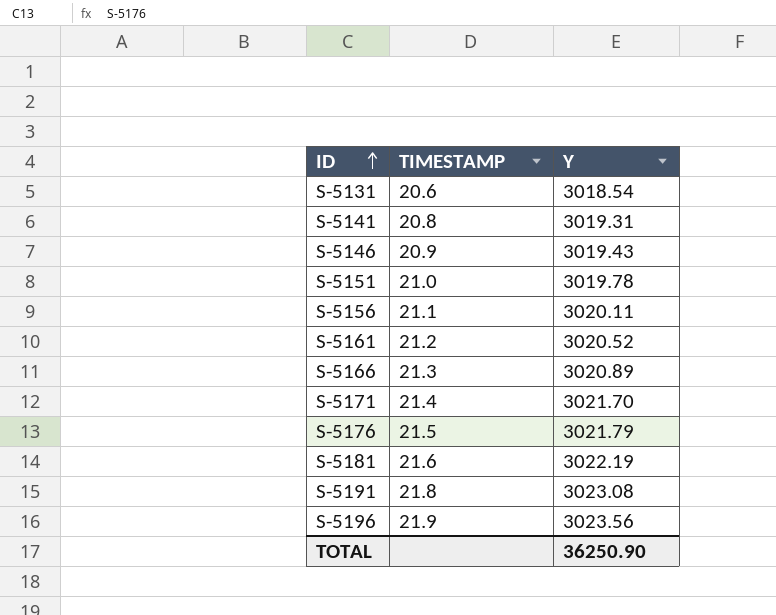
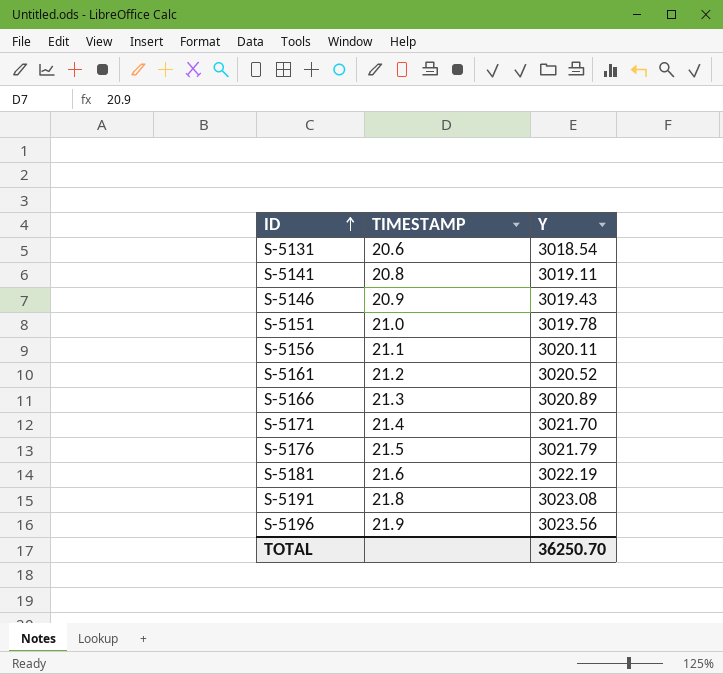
S-5141 | Y: 3019.31 -> 3019.11
TOTAL | Y: 36250.90 -> 36250.70

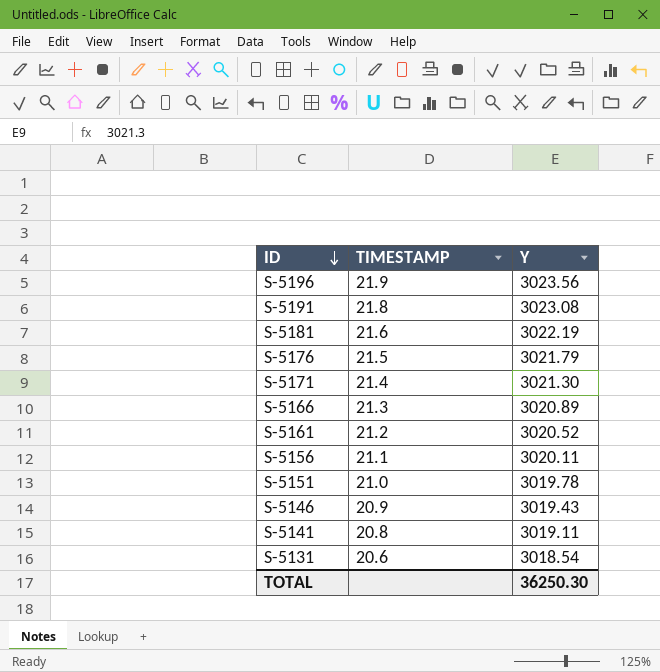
row order: ID ascending -> ID descending
S-5171 | Y: 3021.70 -> 3021.30
TOTAL | Y: 36250.70 -> 36250.30

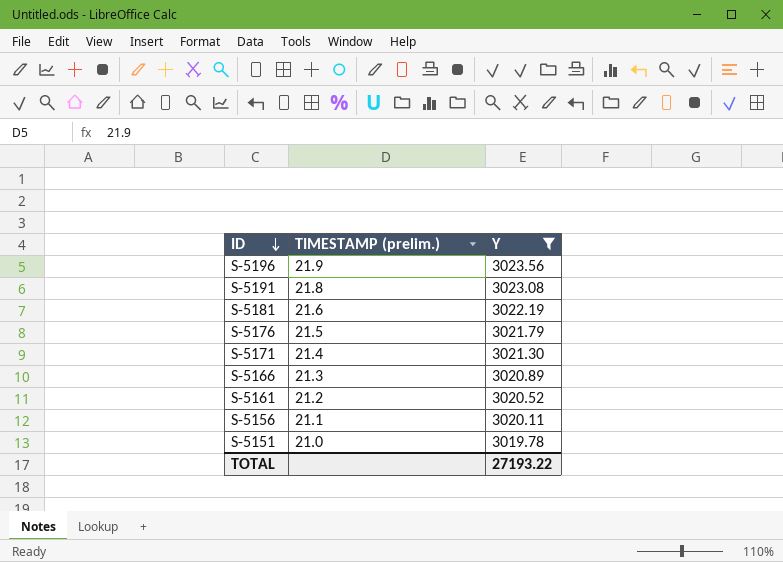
filter: none -> Y >= 3019.78
column name: TIMESTAMP -> TIMESTAMP (prelim.)
TOTAL | Y: 36250.30 -> 27193.22

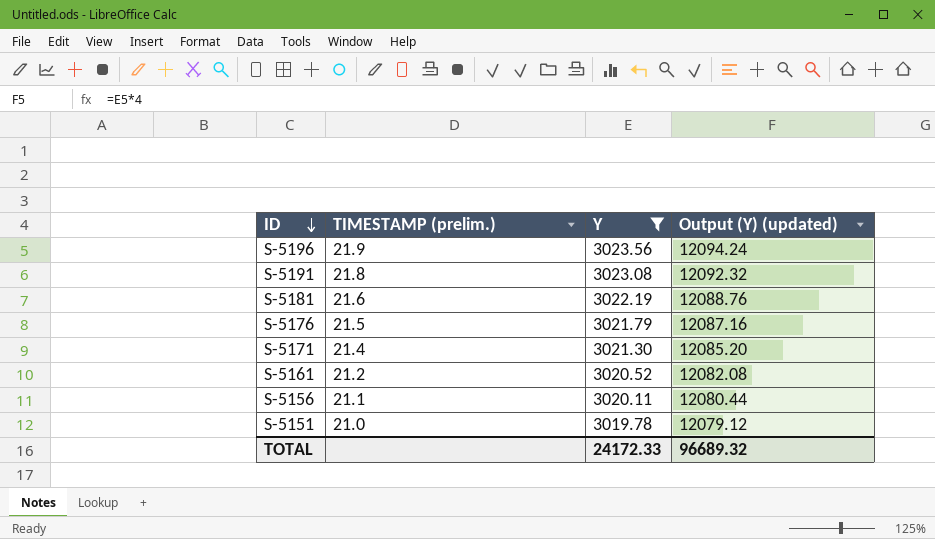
column Output (Y) (updated) | formula: none -> [Y] * 4
row S-5166: 21.3 | 3020.89 -> none
TOTAL | Y: 27193.22 -> 24172.33

